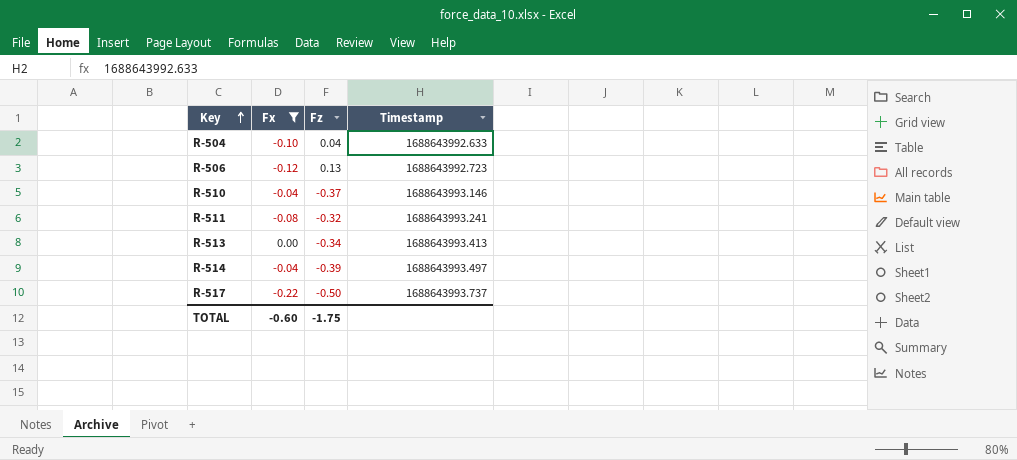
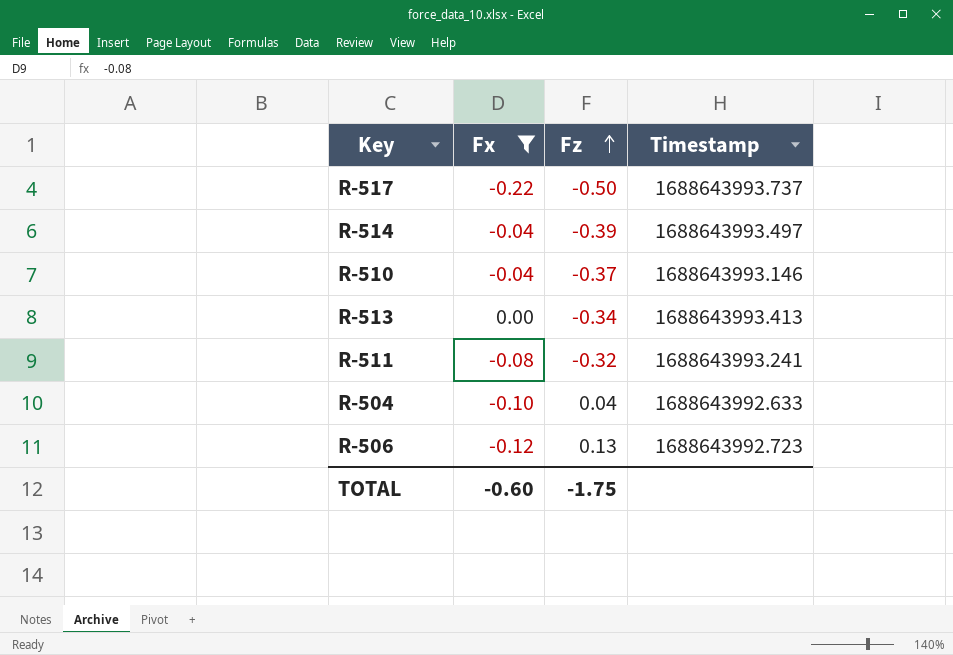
row order: Key ascending -> Fz ascending

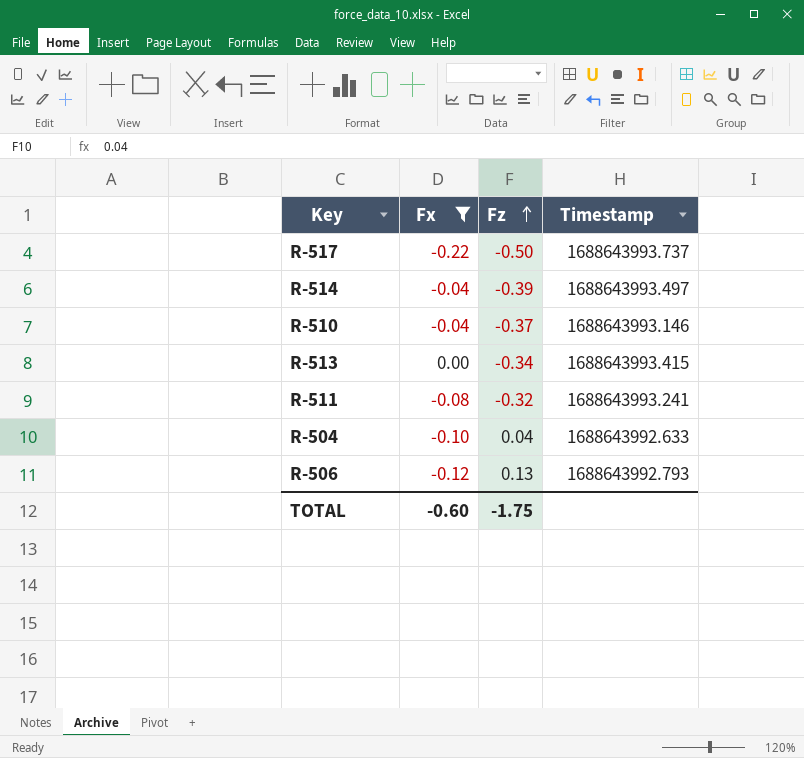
R-513 | Timestamp: 1688643993.413 -> 1688643993.415
R-506 | Timestamp: 1688643992.723 -> 1688643992.793

